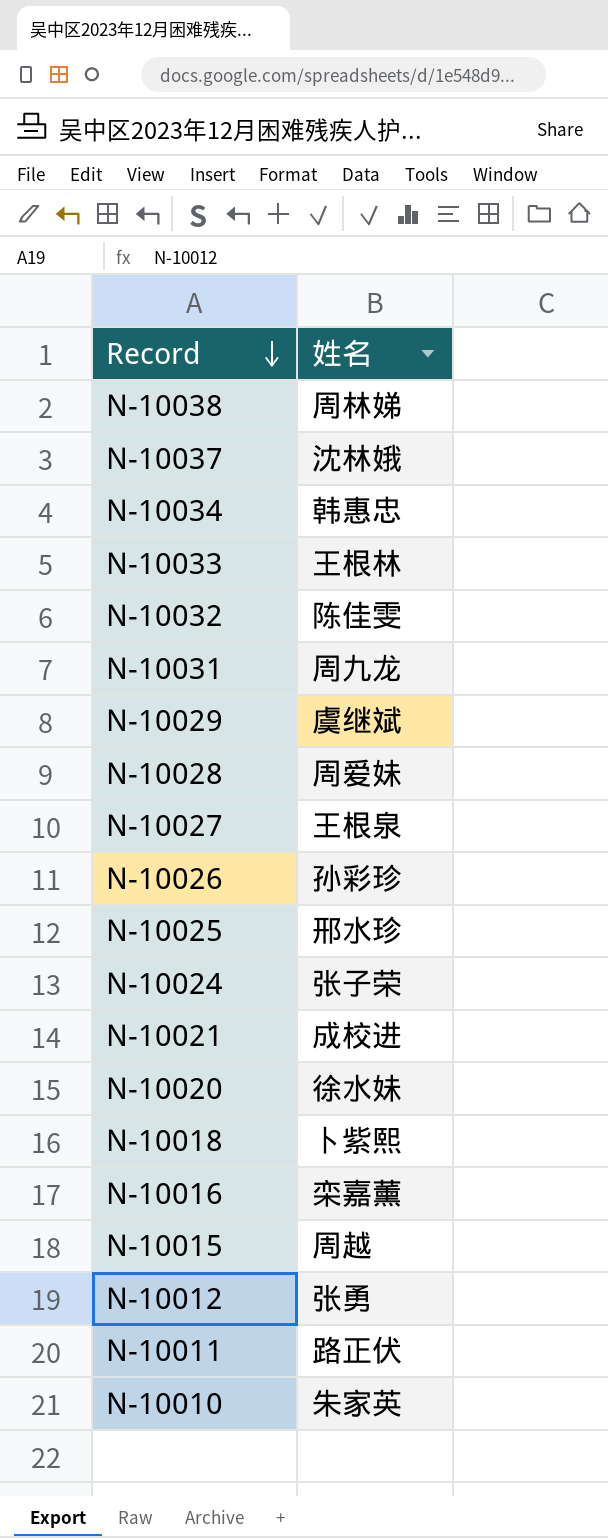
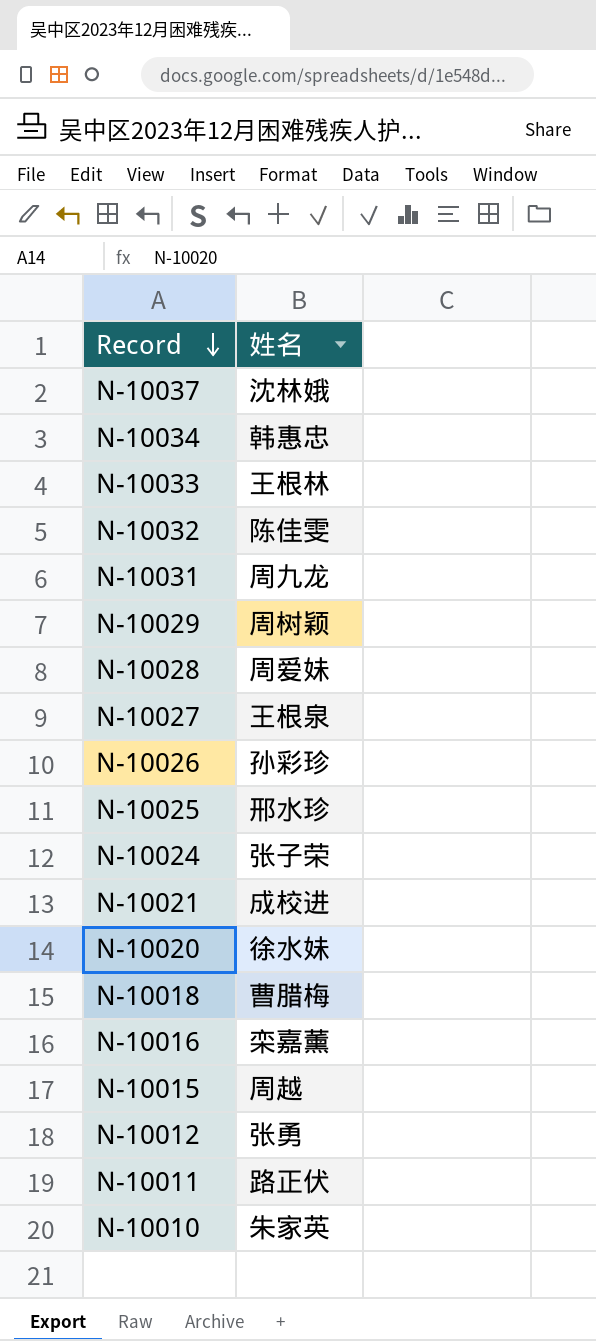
row N-10038: 周林娣 -> none
N-10029 | 姓名: 虞继斌 -> 周树颖
N-10018 | 姓名: 卜紫熙 -> 曹腊梅

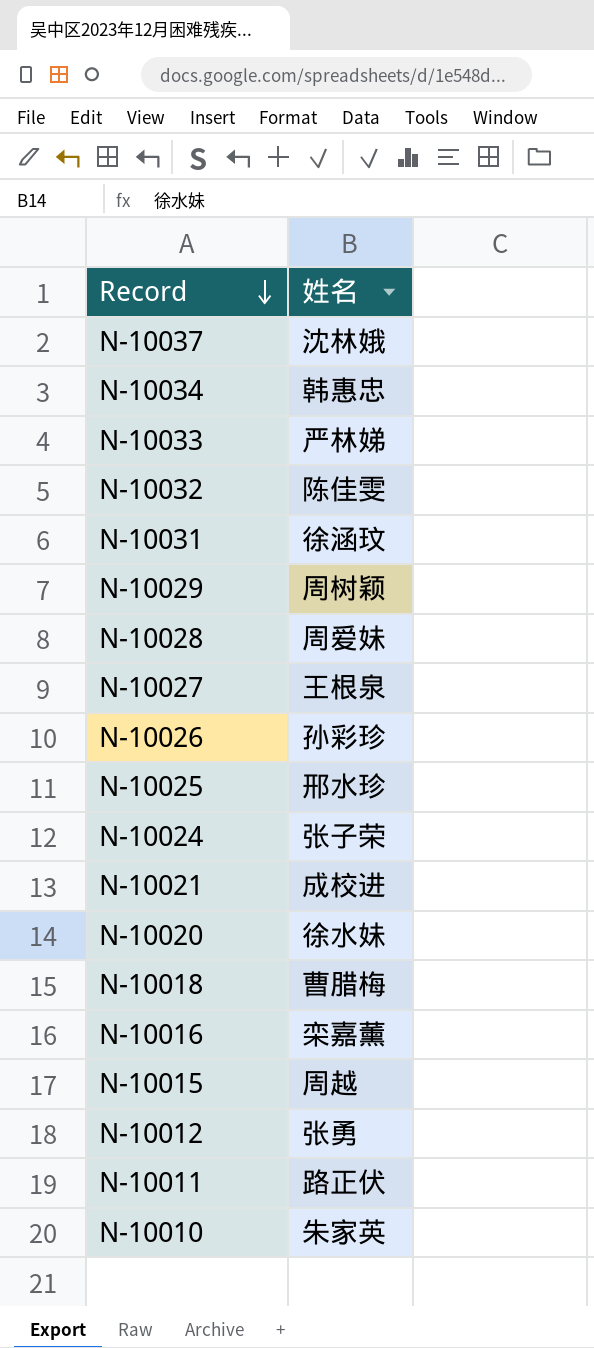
N-10033 | 姓名: 王根林 -> 严林娣
N-10031 | 姓名: 周九龙 -> 徐涵玟

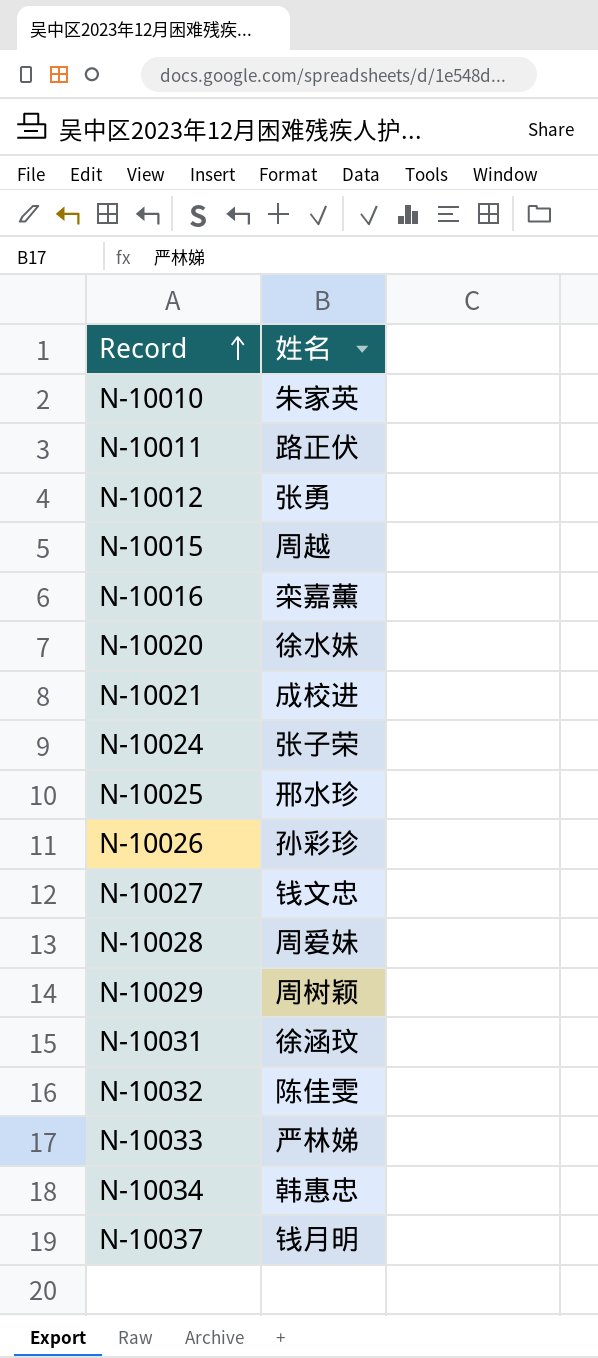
row order: Record descending -> Record ascending
row N-10018: 曹腊梅 -> none
N-10027 | 姓名: 王根泉 -> 钱文忠
N-10037 | 姓名: 沈林娥 -> 钱月明

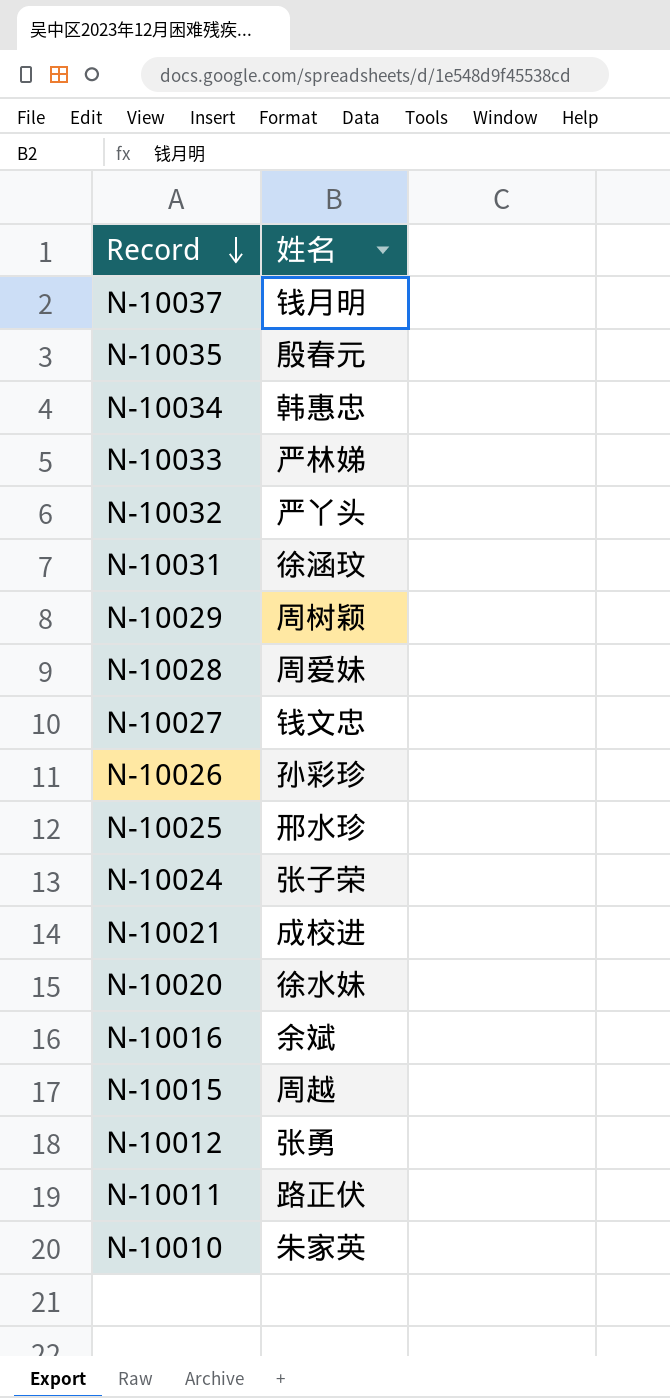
row order: Record ascending -> Record descending
row N-10035: none -> 殷春元
N-10032 | 姓名: 陈佳雯 -> 严丫头
N-10016 | 姓名: 栾嘉薰 -> 余斌

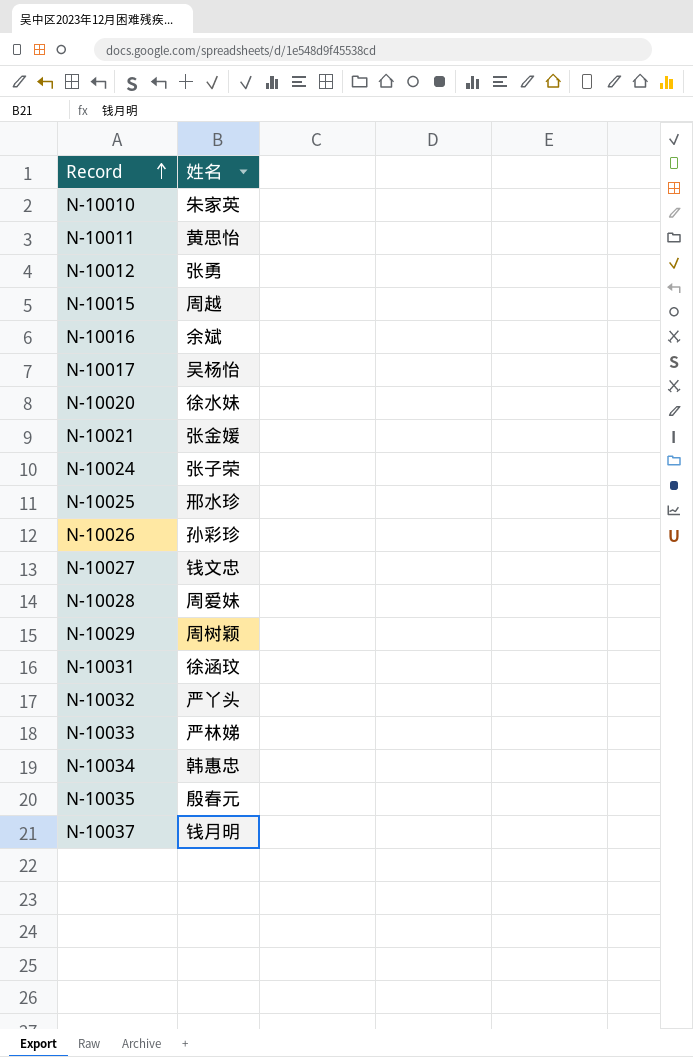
row order: Record descending -> Record ascending
N-10011 | 姓名: 路正伏 -> 黄思怡
row N-10017: none -> 吴杨怡
N-10021 | 姓名: 成校进 -> 张金媛

